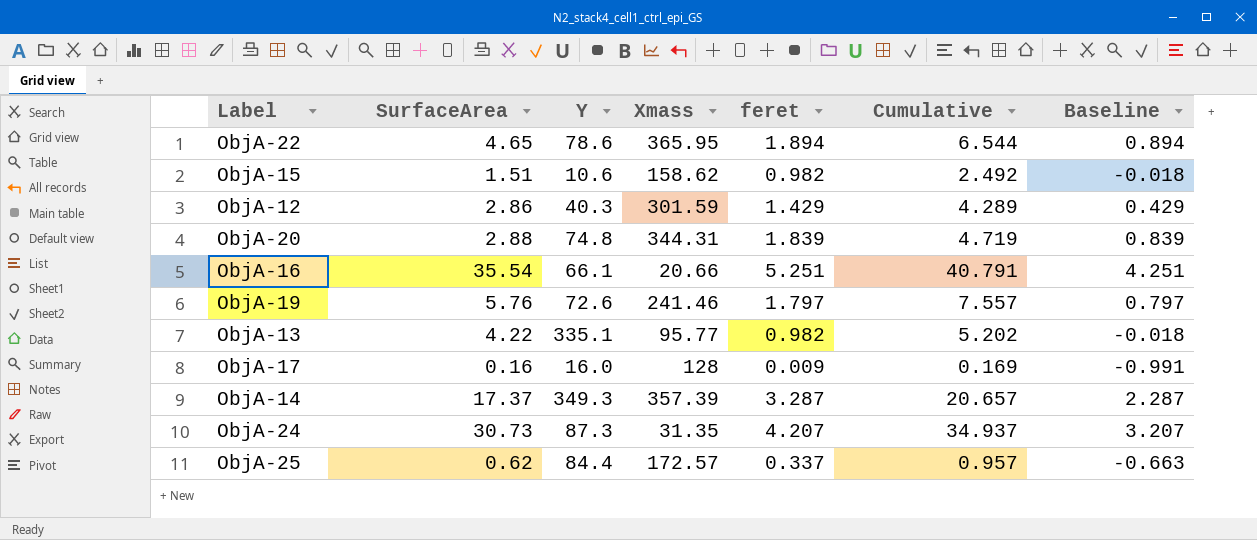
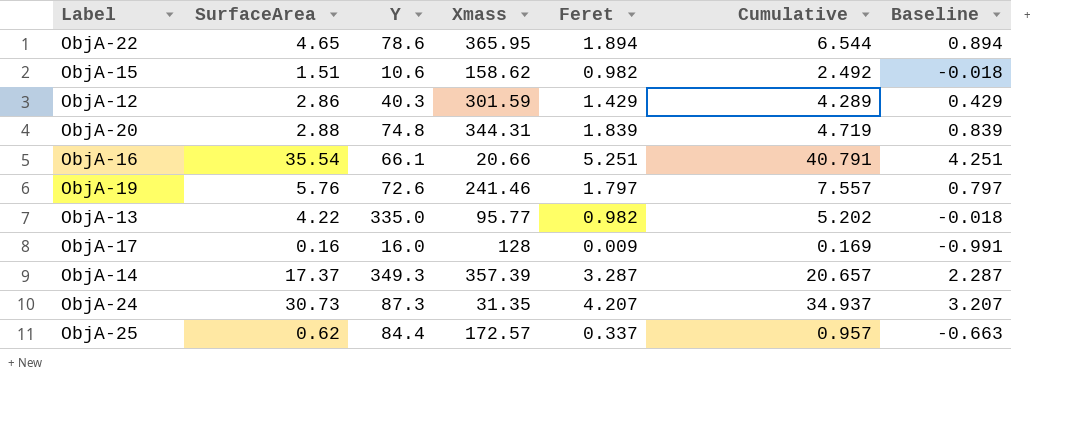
column name: feret -> Feret
ObjA-13 | Y: 335.1 -> 335.0

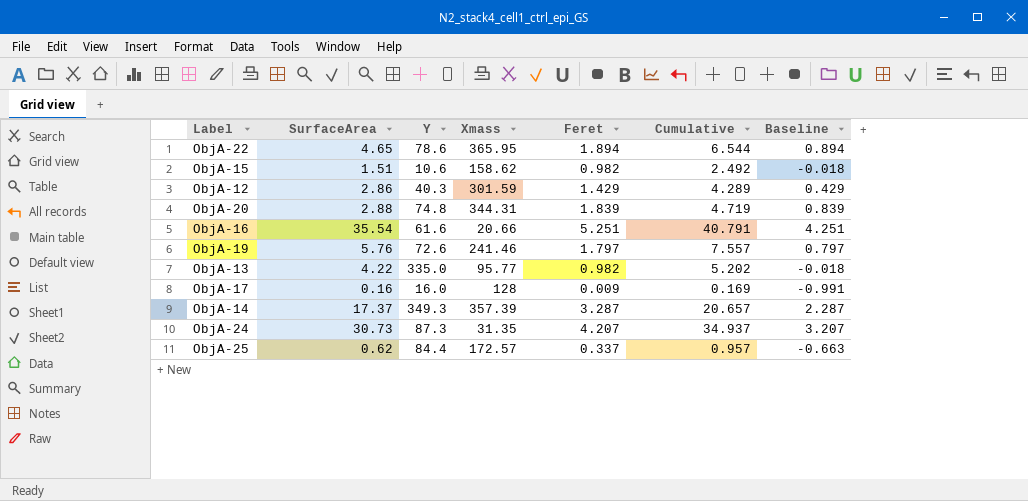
ObjA-16 | Y: 66.1 -> 61.6

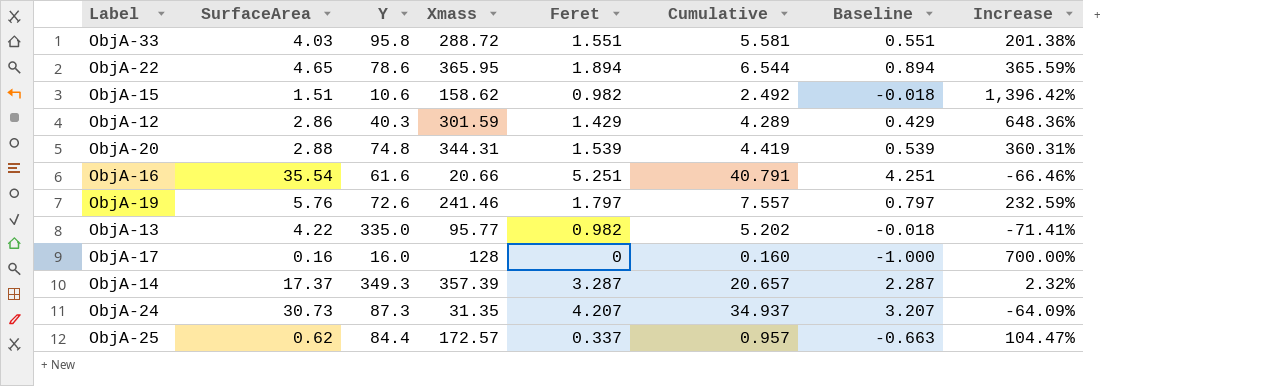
column Increase | formula: none -> ([Xmass] - [Y]) / [Y]
row ObjA-33: none -> 4.03 | 95.8 | 288.72 | 1.551 | 5.581 | 0.551 | 201.38%
ObjA-20 | Feret: 1.839 -> 1.539
ObjA-20 | Cumulative: 4.719 -> 4.419
ObjA-20 | Baseline: 0.839 -> 0.539
ObjA-17 | Feret: 0.009 -> 0
ObjA-17 | Cumulative: 0.169 -> 0.160
ObjA-17 | Baseline: -0.991 -> -1.000

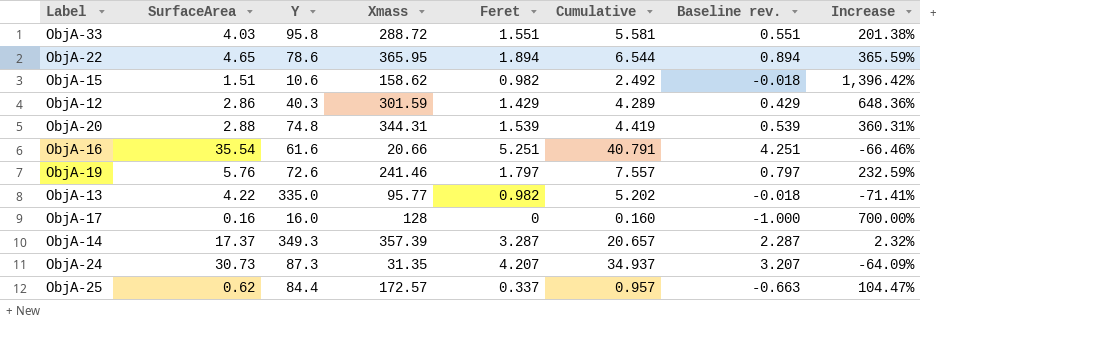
column name: Baseline -> Baseline rev.

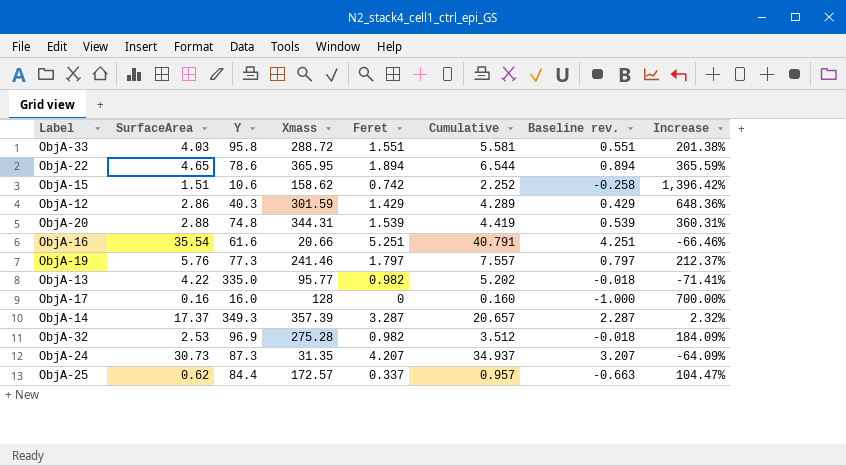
ObjA-15 | Feret: 0.982 -> 0.742
ObjA-15 | Cumulative: 2.492 -> 2.252
ObjA-15 | Baseline rev.: -0.018 -> -0.258
ObjA-19 | Y: 72.6 -> 77.3
ObjA-19 | Increase: 232.59% -> 212.37%
row ObjA-32: none -> 2.53 | 96.9 | 275.28 | 0.982 | 3.512 | -0.018 | 184.09%

